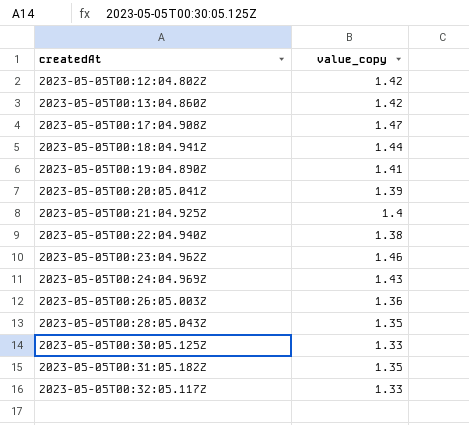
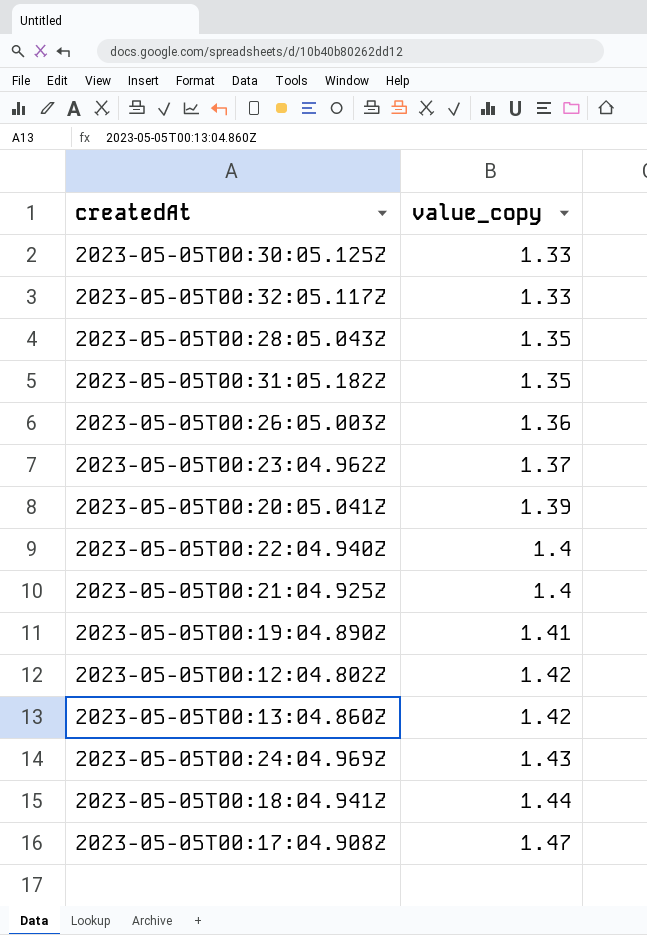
row order: createdAt ascending -> value_copy ascending
2023-05-05T00:23:04.962Z | value_copy: 1.46 -> 1.37
2023-05-05T00:22:04.940Z | value_copy: 1.38 -> 1.4

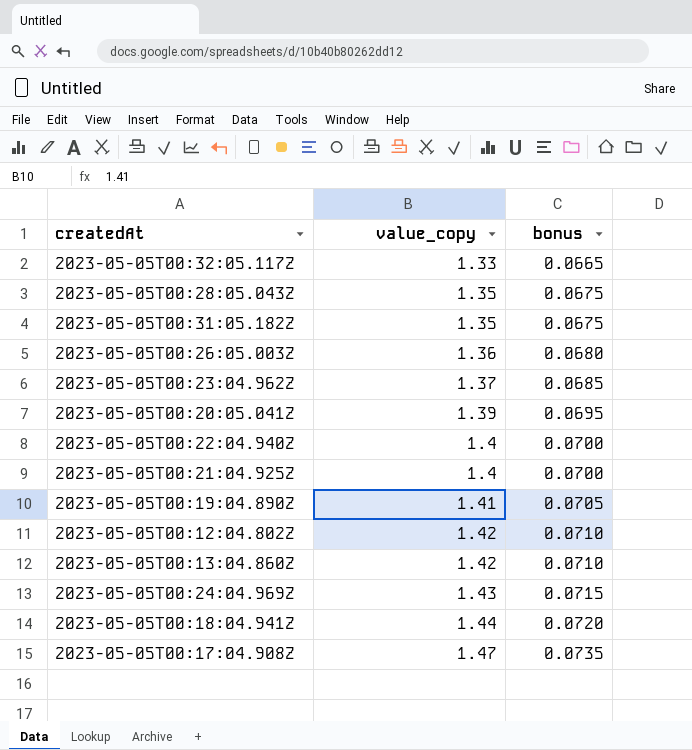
column bonus | formula: none -> [value_copy] * 0.05
row 2023-05-05T00:30:05.125Z: 1.33 -> none

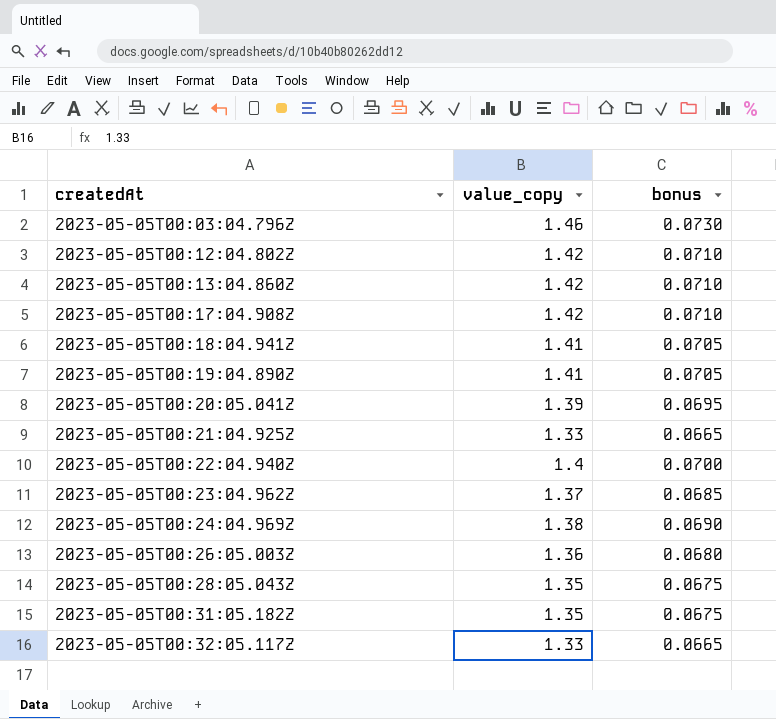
row order: value_copy ascending -> createdAt ascending
row 2023-05-05T00:03:04.796Z: none -> 1.46 | 0.0730
2023-05-05T00:17:04.908Z | value_copy: 1.47 -> 1.42
2023-05-05T00:17:04.908Z | bonus: 0.0735 -> 0.0710
2023-05-05T00:18:04.941Z | value_copy: 1.44 -> 1.41
2023-05-05T00:18:04.941Z | bonus: 0.0720 -> 0.0705
2023-05-05T00:21:04.925Z | value_copy: 1.4 -> 1.33
2023-05-05T00:21:04.925Z | bonus: 0.0700 -> 0.0665
2023-05-05T00:24:04.969Z | value_copy: 1.43 -> 1.38
2023-05-05T00:24:04.969Z | bonus: 0.0715 -> 0.0690

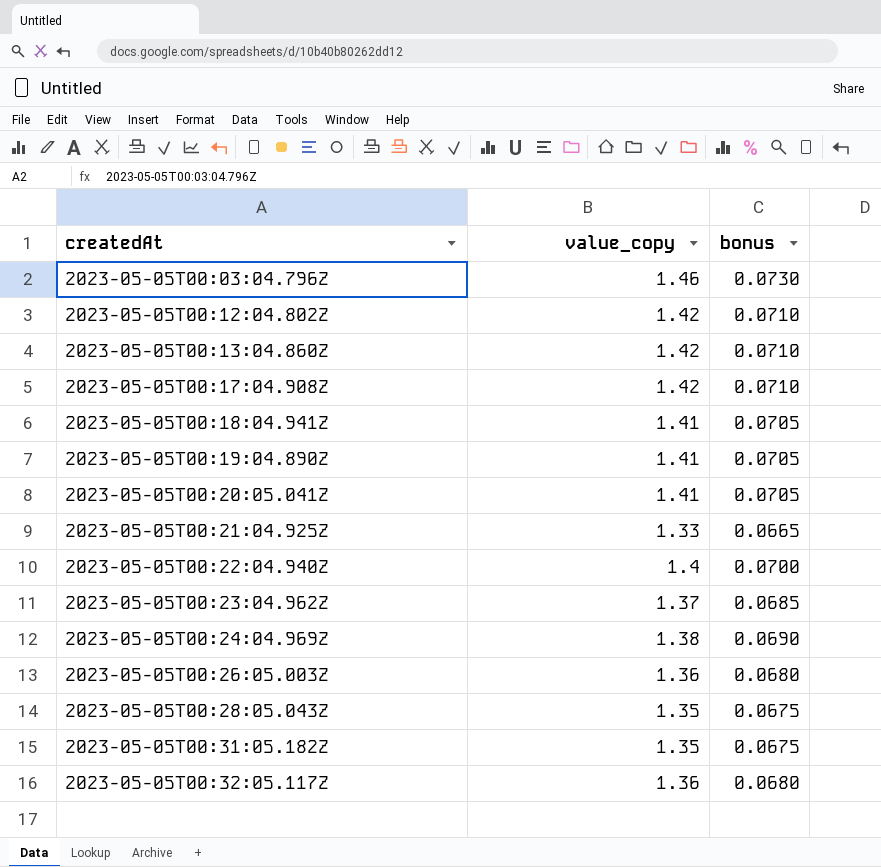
2023-05-05T00:20:05.041Z | value_copy: 1.39 -> 1.41
2023-05-05T00:20:05.041Z | bonus: 0.0695 -> 0.0705
2023-05-05T00:32:05.117Z | value_copy: 1.33 -> 1.36
2023-05-05T00:32:05.117Z | bonus: 0.0665 -> 0.0680

